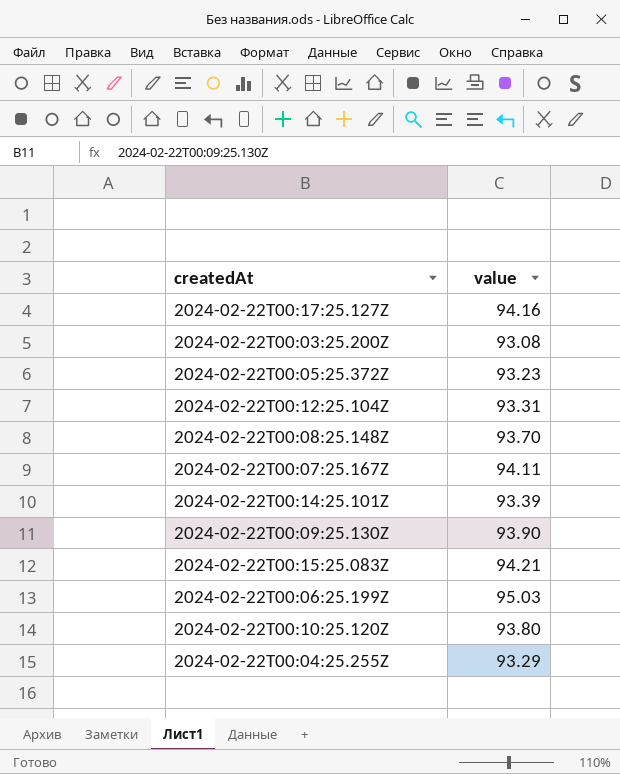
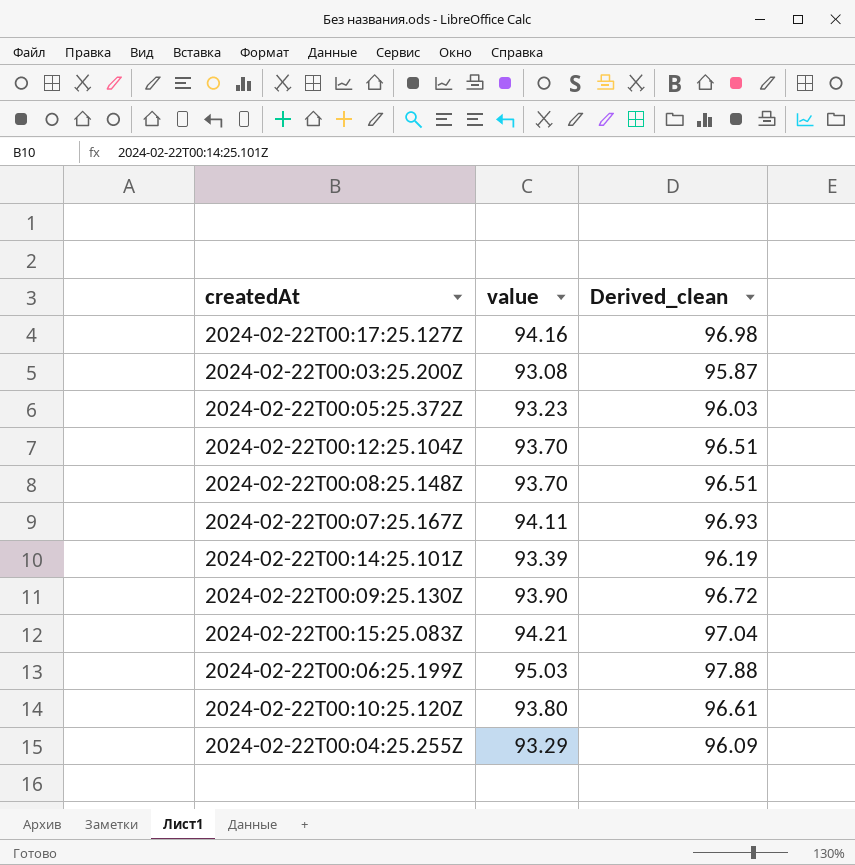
column Derived_clean | formula: none -> [value] * 1.03
2024-02-22T00:12:25.104Z | value: 93.31 -> 93.70

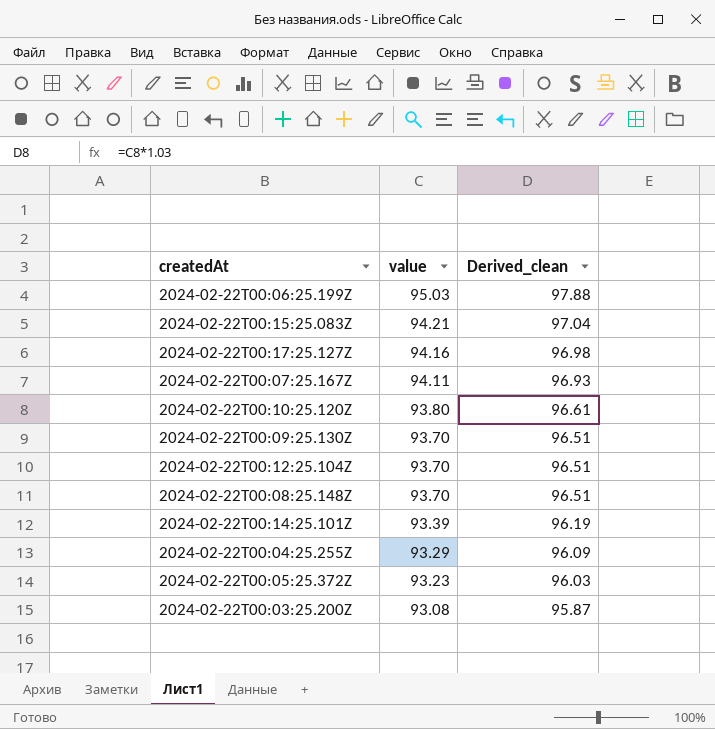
row order: none -> value descending
2024-02-22T00:09:25.130Z | value: 93.90 -> 93.70
2024-02-22T00:09:25.130Z | Derived_clean: 96.72 -> 96.51

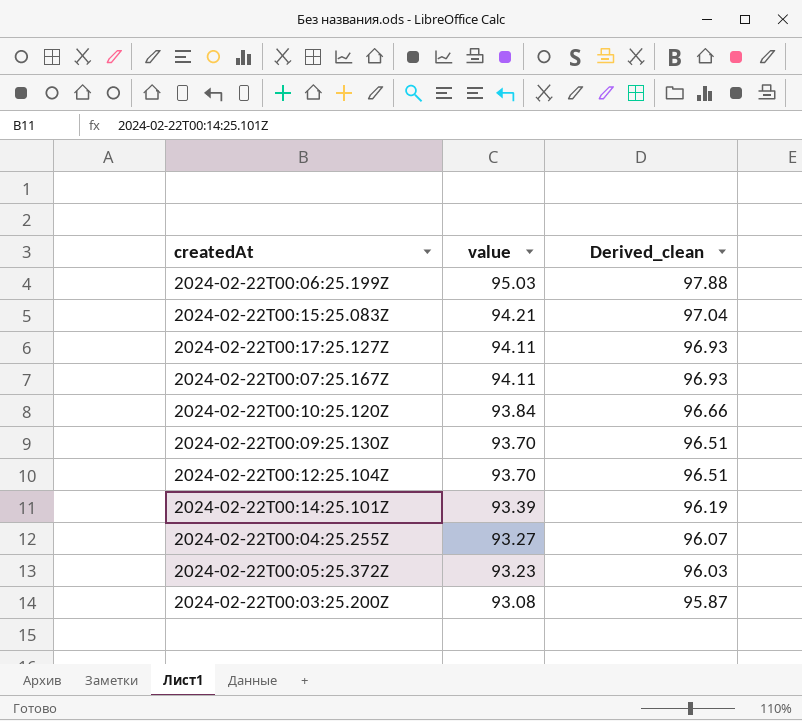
row 2024-02-22T00:08:25.148Z: 93.70 | 96.51 -> none
2024-02-22T00:17:25.127Z | value: 94.16 -> 94.11
2024-02-22T00:17:25.127Z | Derived_clean: 96.98 -> 96.93
2024-02-22T00:10:25.120Z | value: 93.80 -> 93.84
2024-02-22T00:10:25.120Z | Derived_clean: 96.61 -> 96.66
2024-02-22T00:04:25.255Z | value: 93.29 -> 93.27
2024-02-22T00:04:25.255Z | Derived_clean: 96.09 -> 96.07

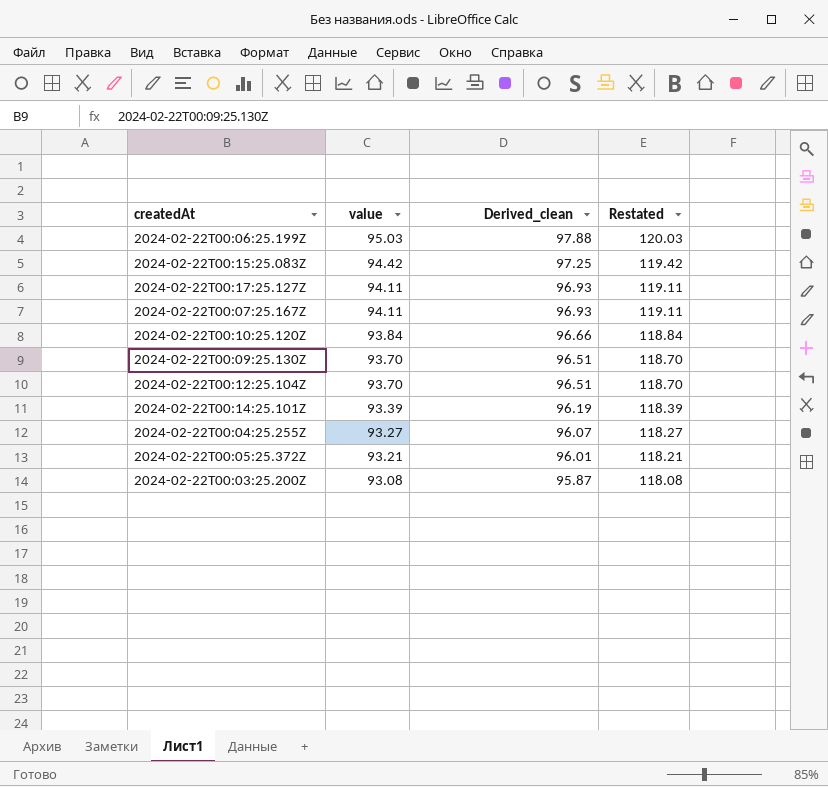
column Restated | formula: none -> [value] + 25
2024-02-22T00:15:25.083Z | value: 94.21 -> 94.42
2024-02-22T00:15:25.083Z | Derived_clean: 97.04 -> 97.25
2024-02-22T00:05:25.372Z | value: 93.23 -> 93.21
2024-02-22T00:05:25.372Z | Derived_clean: 96.03 -> 96.01

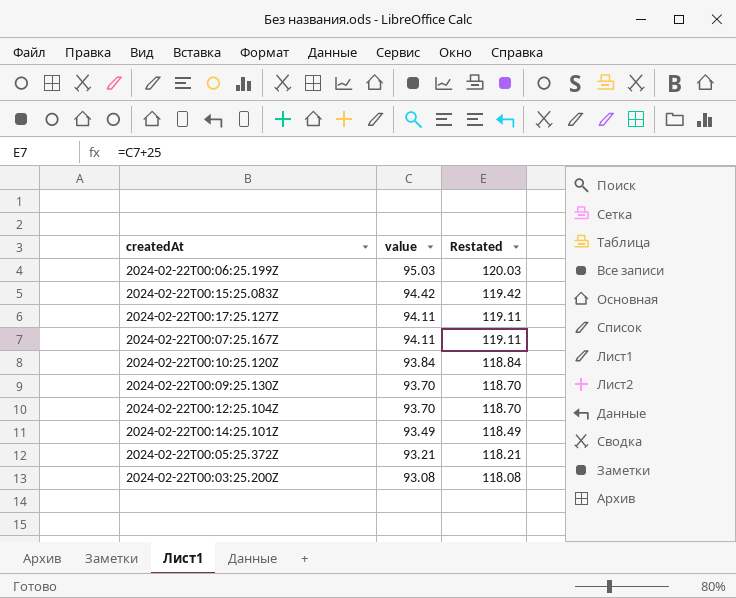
column Derived_clean | formula: [value] * 1.03 -> none
row 2024-02-22T00:04:25.255Z: 93.27 | 96.07 | 118.27 -> none
2024-02-22T00:14:25.101Z | value: 93.39 -> 93.49
2024-02-22T00:14:25.101Z | Restated: 118.39 -> 118.49

